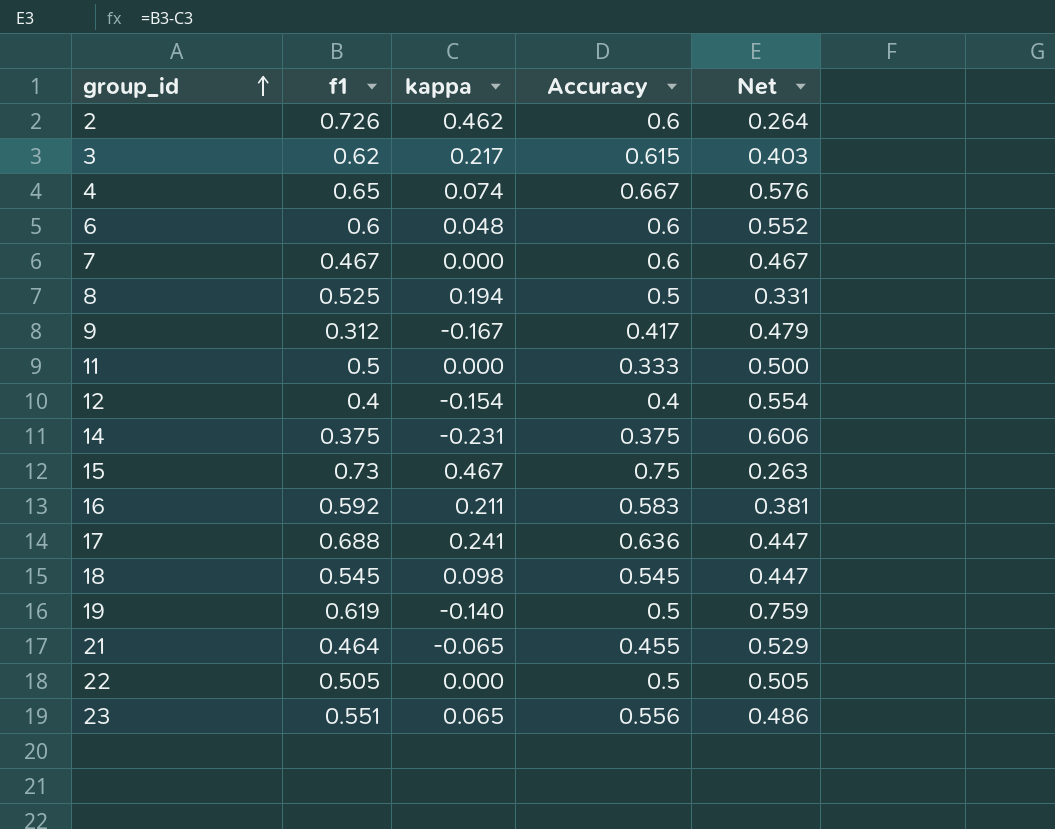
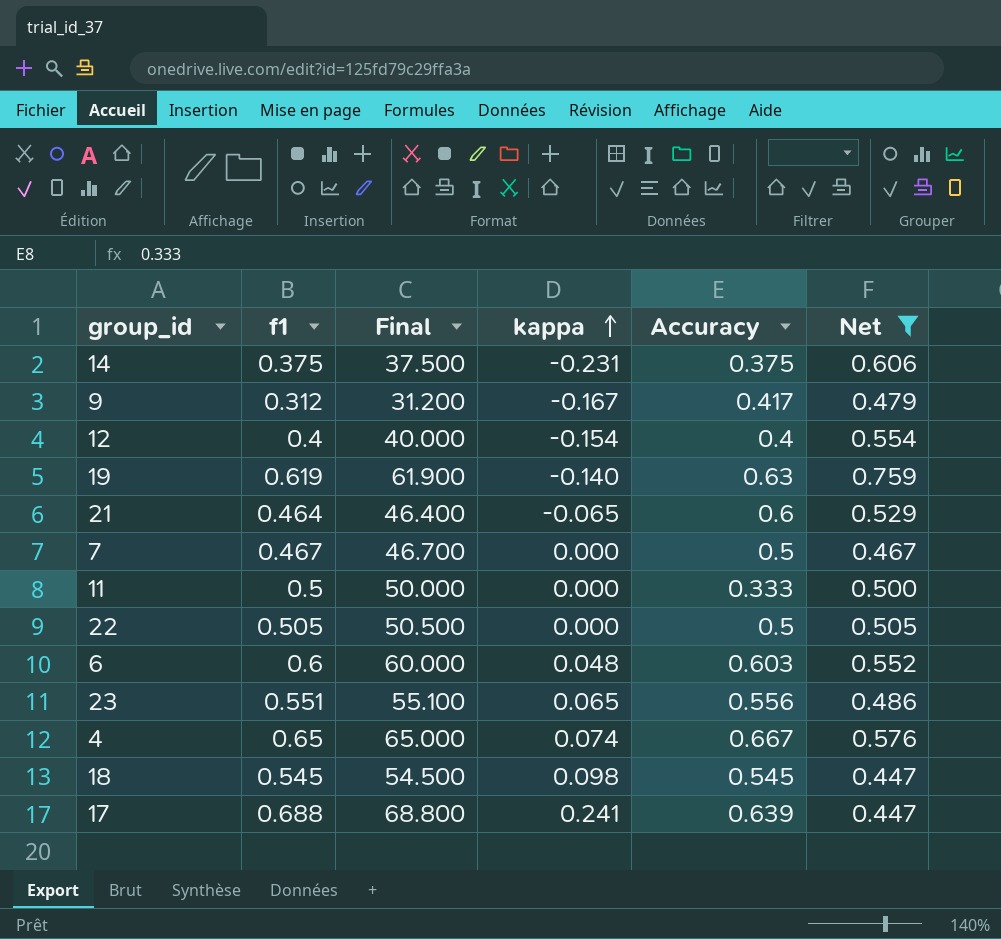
filter: none -> Net >= 0.447
row order: group_id ascending -> kappa ascending
column Final | formula: none -> [f1] * 100
19 | Accuracy: 0.5 -> 0.63
21 | Accuracy: 0.455 -> 0.6
7 | Accuracy: 0.6 -> 0.5
6 | Accuracy: 0.6 -> 0.603
17 | Accuracy: 0.636 -> 0.639

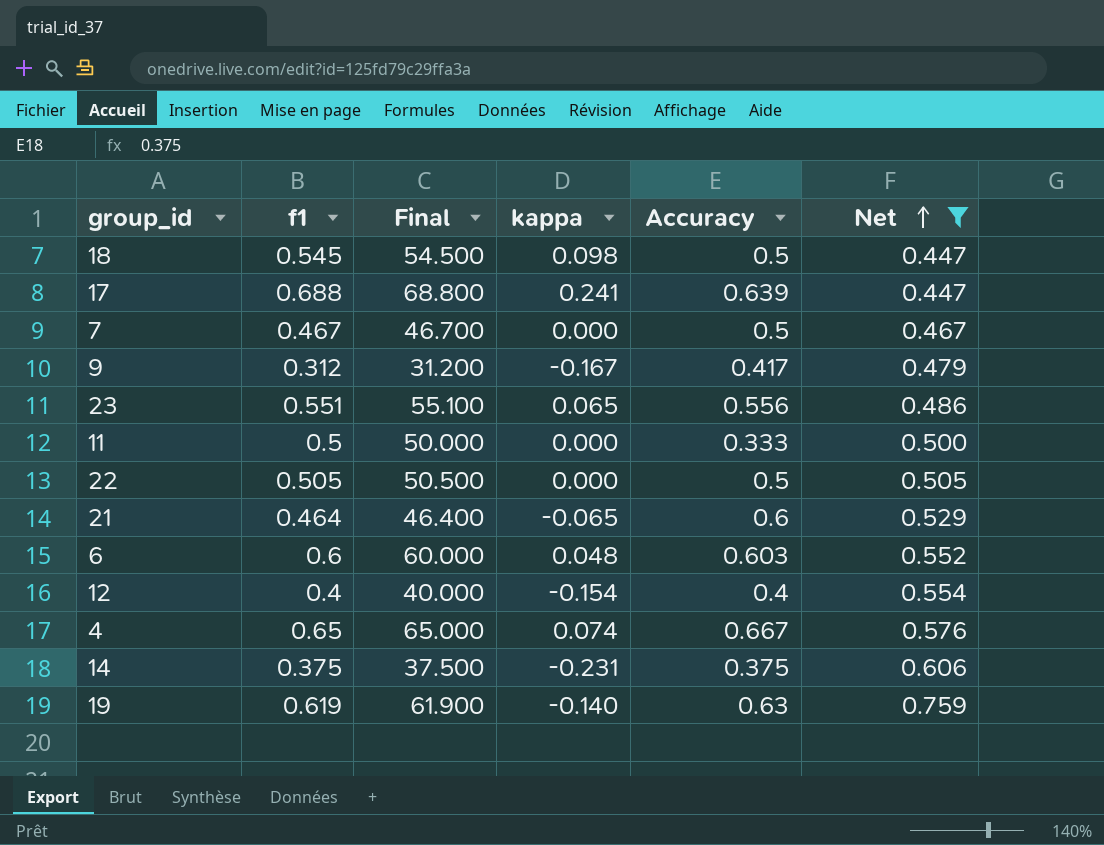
row order: kappa ascending -> Net ascending
18 | Accuracy: 0.545 -> 0.5

